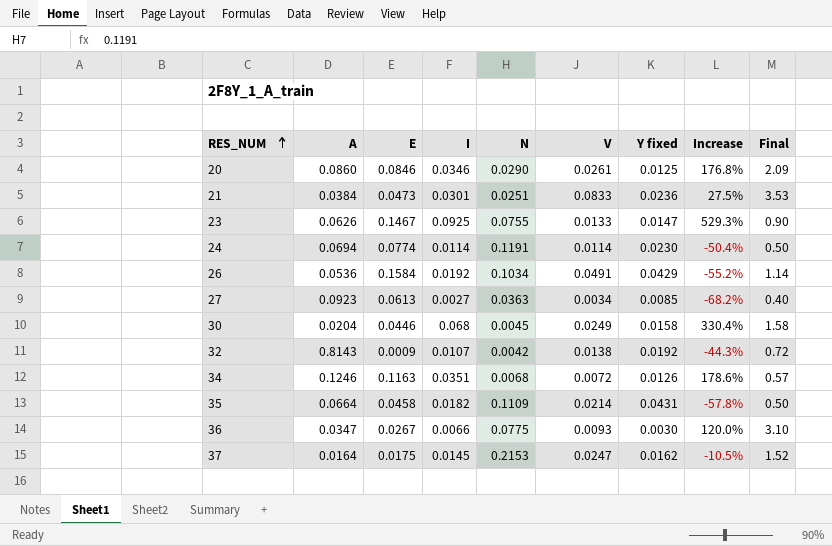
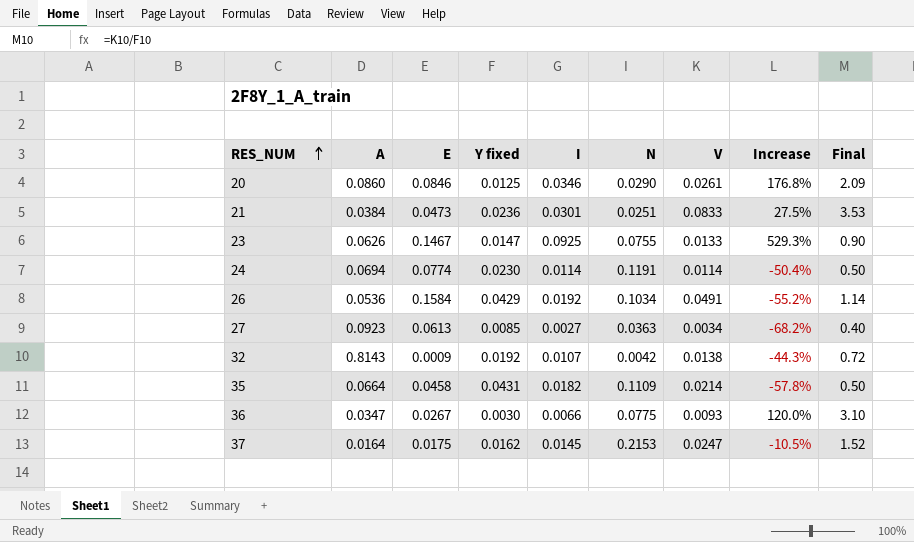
column Y fixed | position: 7 -> 4
row 30: 0.0204 | 0.0446 | 0.068 | 0.0045 | 0.0249 | 0.0158 | 330.4% | 1.58 -> none
row 34: 0.1246 | 0.1163 | 0.0351 | 0.0068 | 0.0072 | 0.0126 | 178.6% | 0.57 -> none

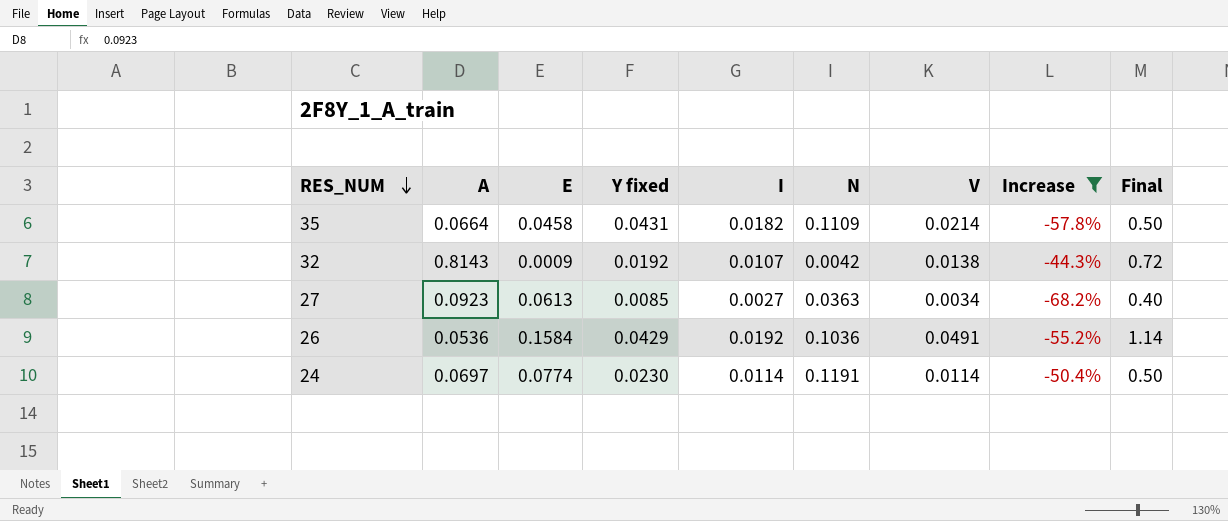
filter: none -> Increase <= -44.3%
row order: RES_NUM ascending -> RES_NUM descending
26 | N: 0.1034 -> 0.1036
24 | A: 0.0694 -> 0.0697

